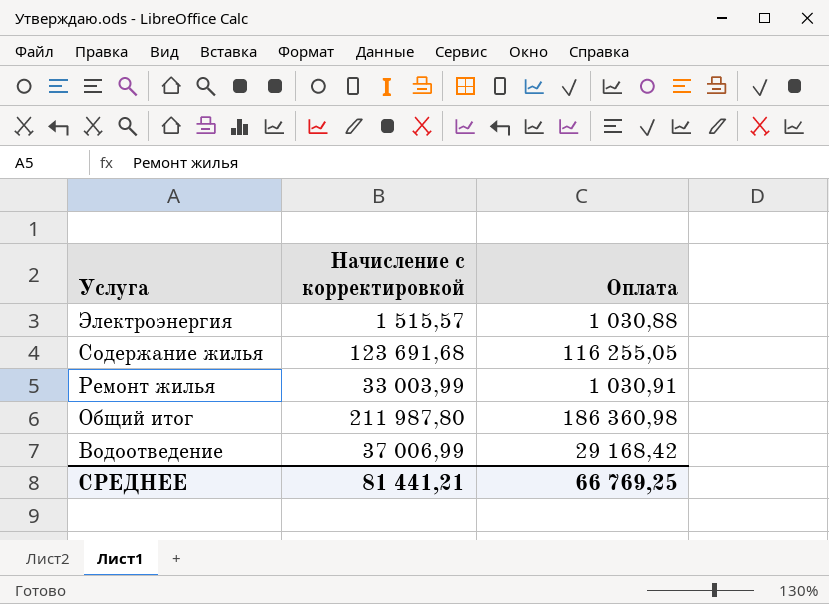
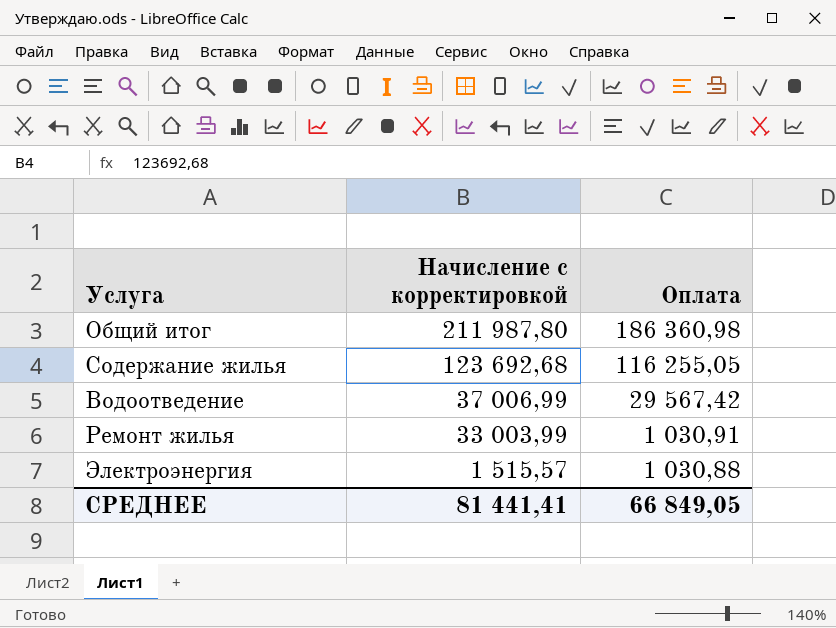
row order: Услуга descending -> Начисление с корректировкой descending
Содержание жилья | Начисление с корректировкой: 123 691,68 -> 123 692,68
Водоотведение | Оплата: 29 168,42 -> 29 567,42
СРЕДНЕЕ | Начисление с корректировкой: 81 441,21 -> 81 441,41
СРЕДНЕЕ | Оплата: 66 769,25 -> 66 849,05

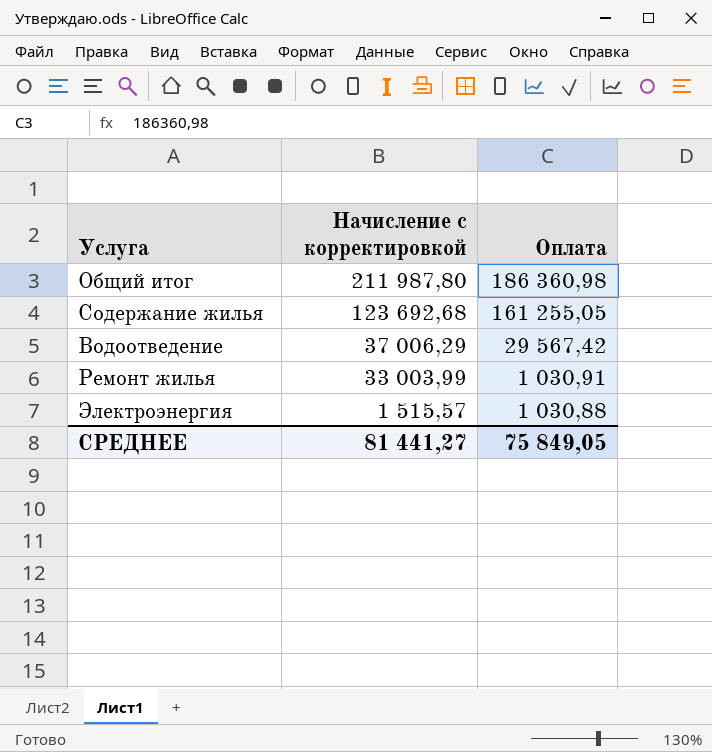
Содержание жилья | Оплата: 116 255,05 -> 161 255,05
Водоотведение | Начисление с корректировкой: 37 006,99 -> 37 006,29
СРЕДНЕЕ | Начисление с корректировкой: 81 441,41 -> 81 441,27
СРЕДНЕЕ | Оплата: 66 849,05 -> 75 849,05

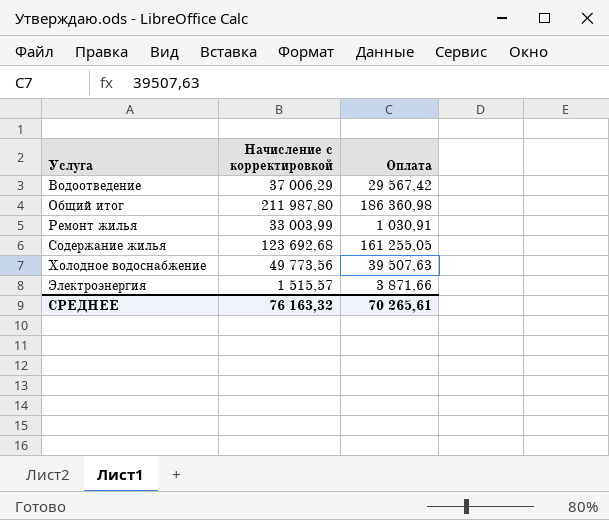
row order: Начисление с корректировкой descending -> Услуга ascending
row Холодное водоснабжение: none -> 49 773,56 | 39 507,63
Электроэнергия | Оплата: 1 030,88 -> 3 871,66
СРЕДНЕЕ | Начисление с корректировкой: 81 441,27 -> 76 163,32
СРЕДНЕЕ | Оплата: 75 849,05 -> 70 265,61

